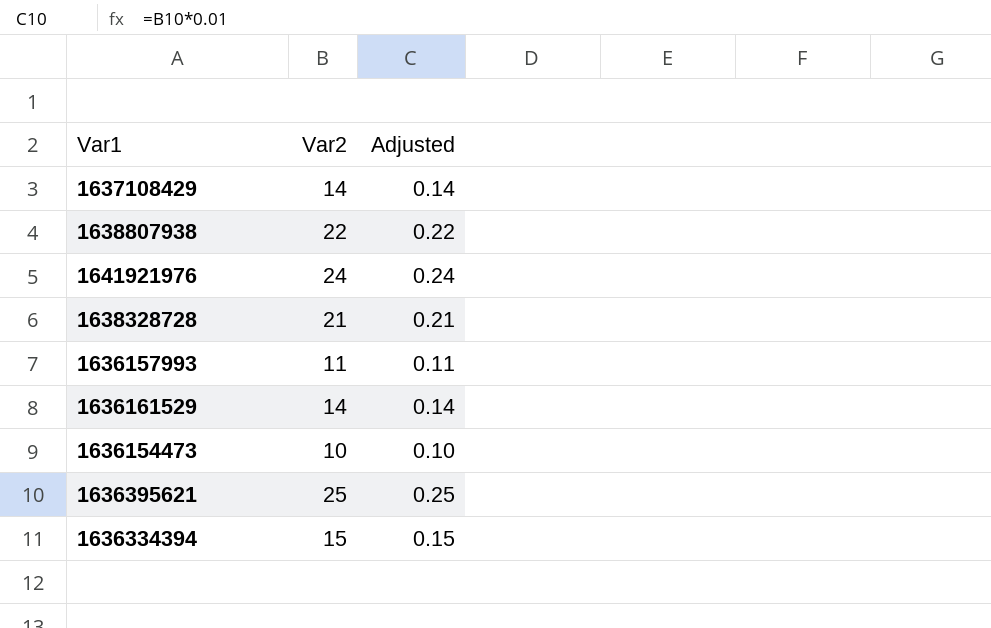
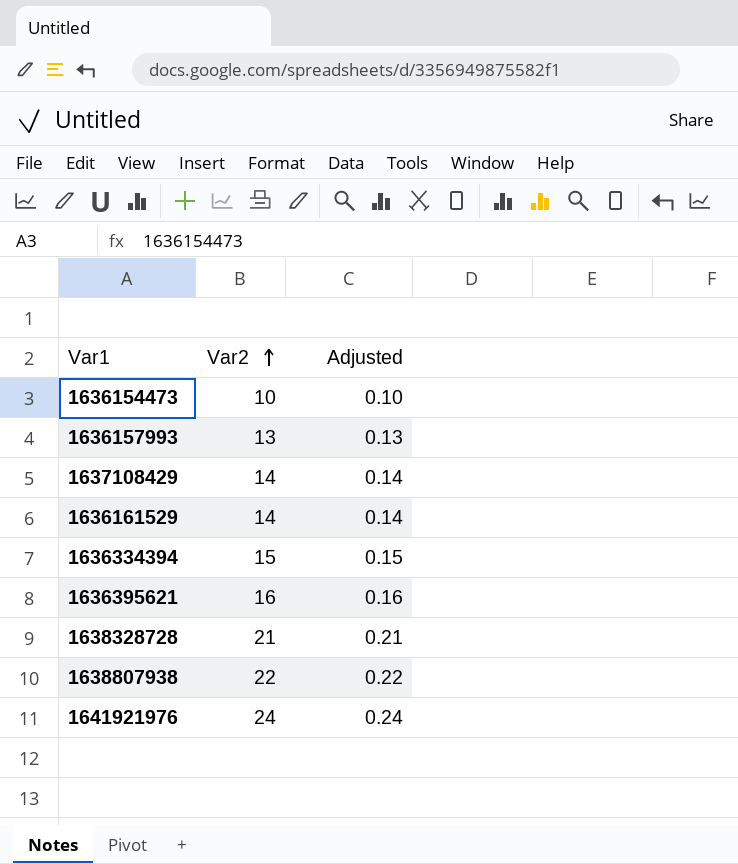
row order: none -> Var2 ascending
1636157993 | Var2: 11 -> 13
1636157993 | Adjusted: 0.11 -> 0.13
1636395621 | Var2: 25 -> 16
1636395621 | Adjusted: 0.25 -> 0.16

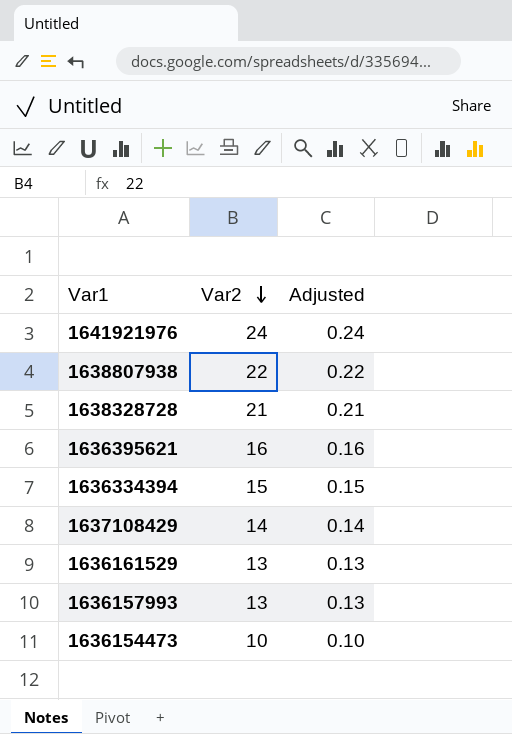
row order: Var2 ascending -> Var2 descending
1636161529 | Var2: 14 -> 13
1636161529 | Adjusted: 0.14 -> 0.13

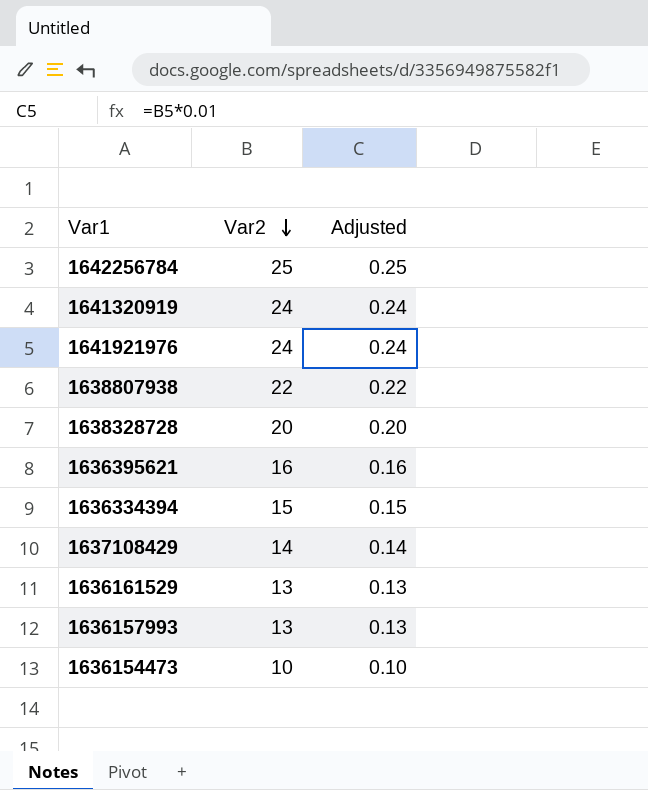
row 1642256784: none -> 25 | 0.25
row 1641320919: none -> 24 | 0.24
1638328728 | Var2: 21 -> 20
1638328728 | Adjusted: 0.21 -> 0.20

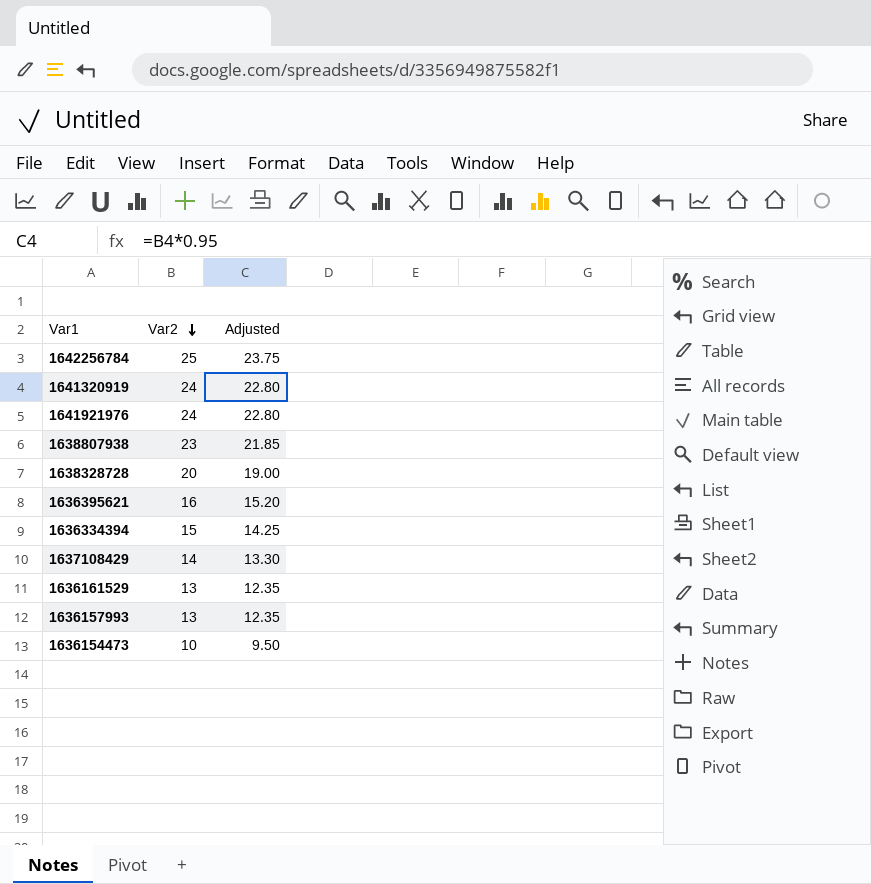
column Adjusted | formula: [Var2] * 0.01 -> [Var2] * 0.95
1638807938 | Var2: 22 -> 23

